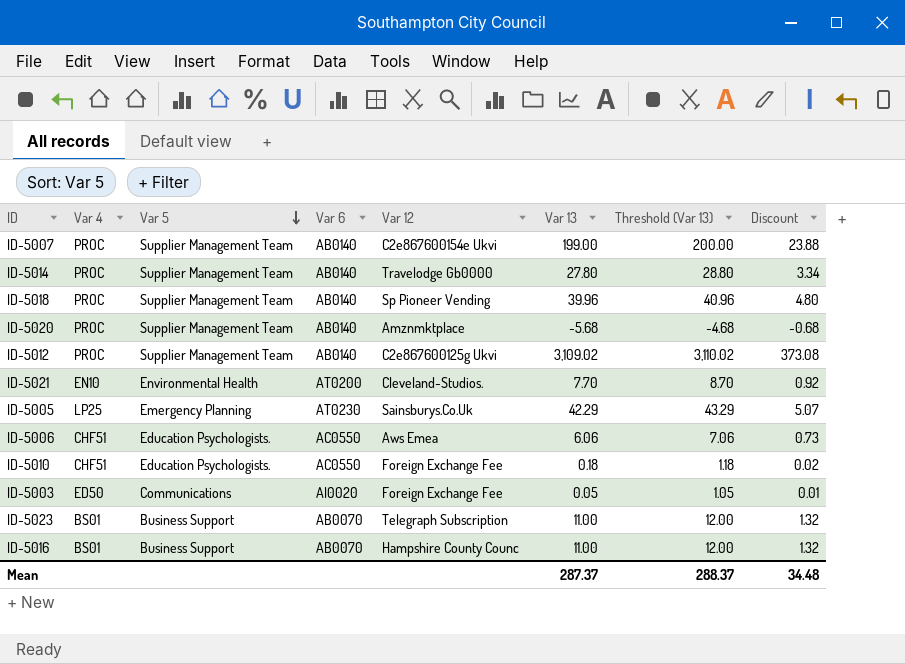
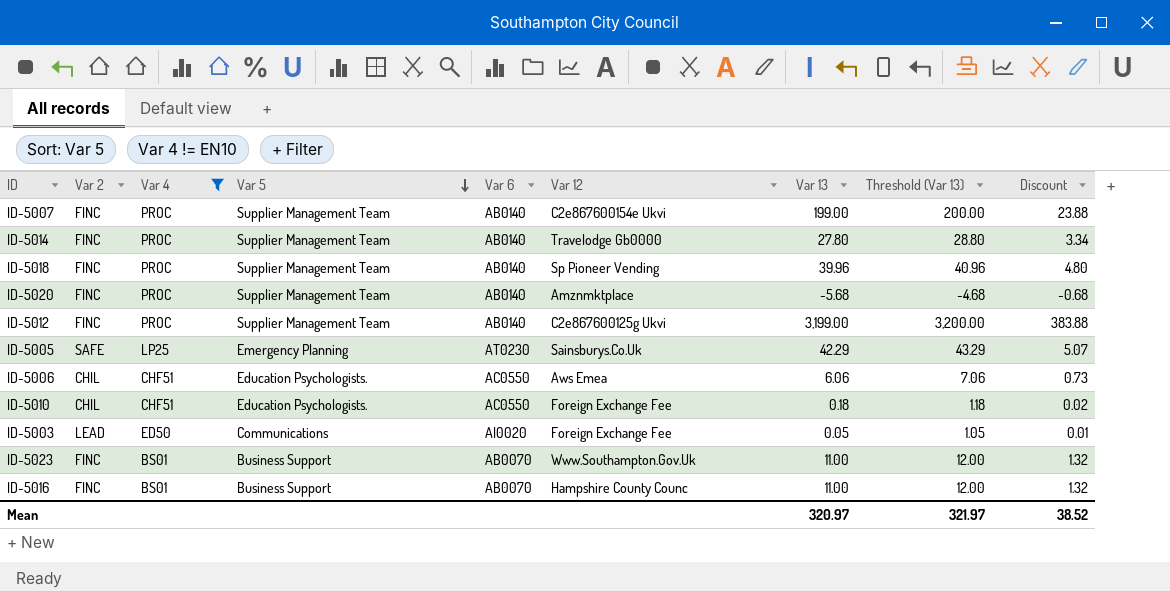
filter: none -> Var 4 != EN10
column Var 2 | position: none -> 2
ID-5012 | Var 13: 3,109.02 -> 3,199.00
ID-5012 | Threshold (Var 13): 3,110.02 -> 3,200.00
ID-5012 | Discount: 373.08 -> 383.88
ID-5023 | Var 12: Telegraph Subscription -> Www.Southampton.Gov.Uk
Mean | Var 13: 287.37 -> 320.97
Mean | Threshold (Var 13): 288.37 -> 321.97
Mean | Discount: 34.48 -> 38.52

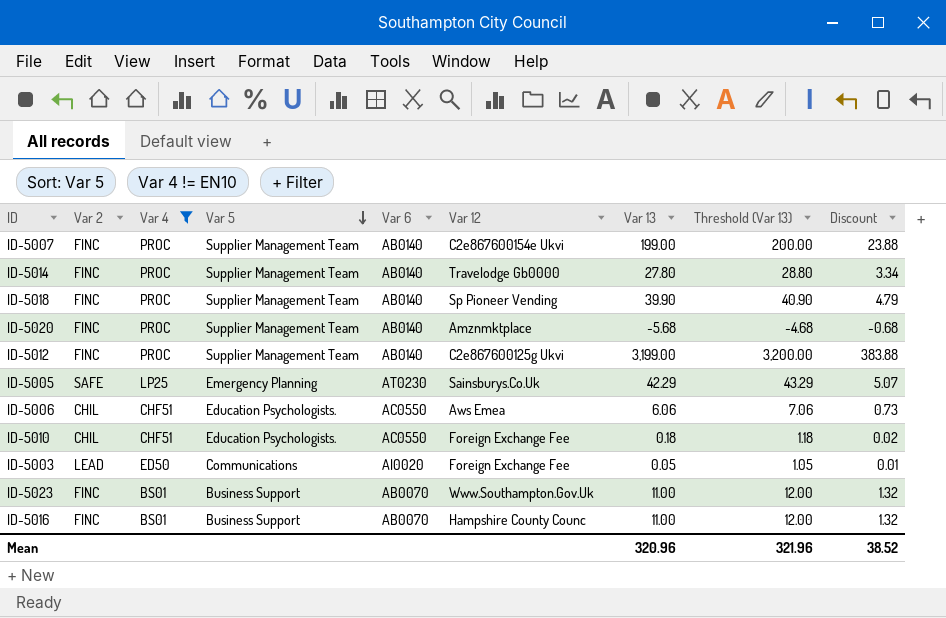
ID-5018 | Var 13: 39.96 -> 39.90
ID-5018 | Threshold (Var 13): 40.96 -> 40.90
ID-5018 | Discount: 4.80 -> 4.79
Mean | Var 13: 320.97 -> 320.96
Mean | Threshold (Var 13): 321.97 -> 321.96

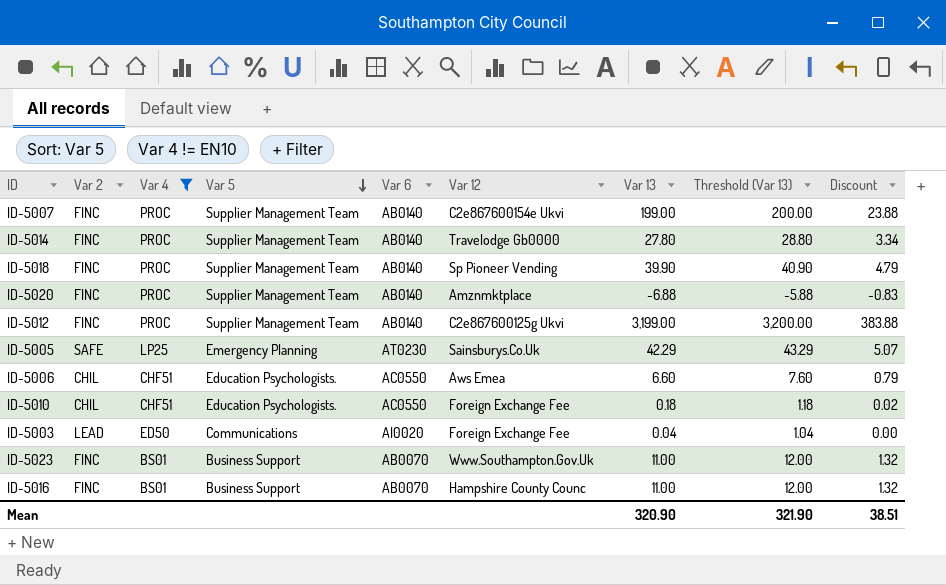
ID-5020 | Var 13: -5.68 -> -6.88
ID-5020 | Threshold (Var 13): -4.68 -> -5.88
ID-5020 | Discount: -0.68 -> -0.83
ID-5006 | Var 13: 6.06 -> 6.60
ID-5006 | Threshold (Var 13): 7.06 -> 7.60
ID-5006 | Discount: 0.73 -> 0.79
ID-5003 | Var 13: 0.05 -> 0.04
ID-5003 | Threshold (Var 13): 1.05 -> 1.04
ID-5003 | Discount: 0.01 -> 0.00
Mean | Var 13: 320.96 -> 320.90
Mean | Threshold (Var 13): 321.96 -> 321.90
Mean | Discount: 38.52 -> 38.51

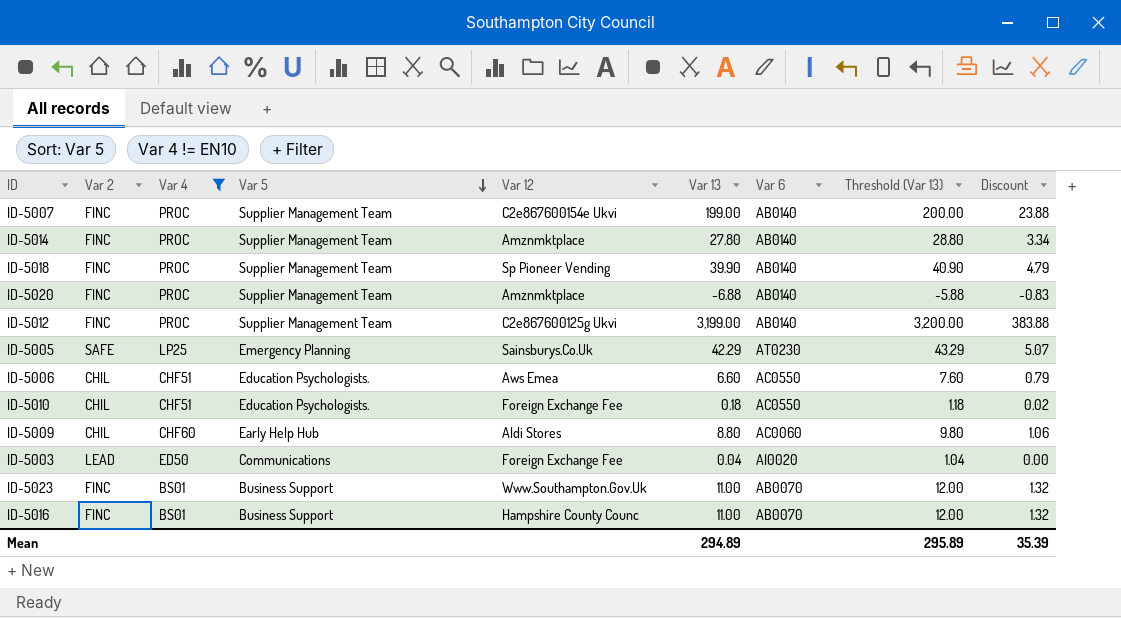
column Var 6 | position: 5 -> 7
ID-5014 | Var 12: Travelodge Gb0000 -> Amznmktplace
row ID-5009: none -> CHIL | CHF60 | Early Help Hub | Aldi Stores | 8.80 | AC0060 | 9.80 | 1.06
Mean | Var 13: 320.90 -> 294.89
Mean | Threshold (Var 13): 321.90 -> 295.89
Mean | Discount: 38.51 -> 35.39

